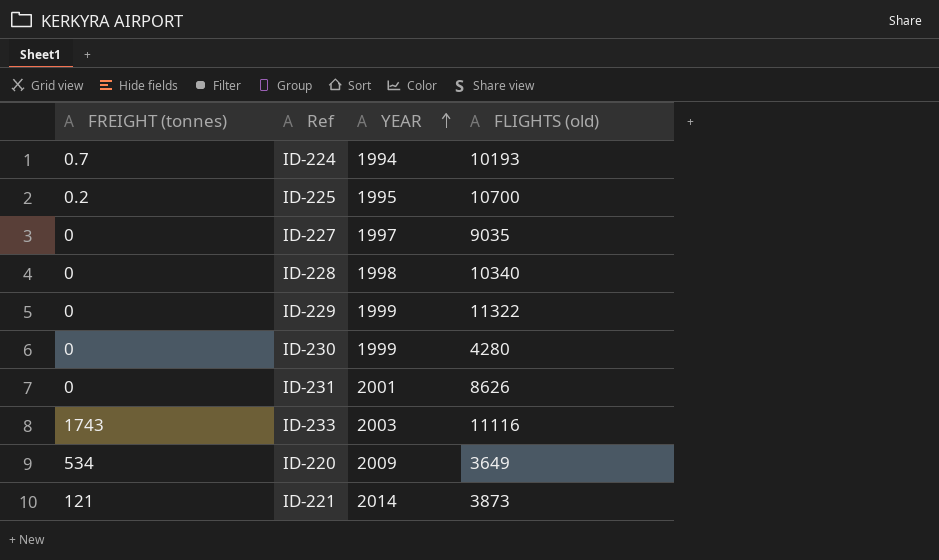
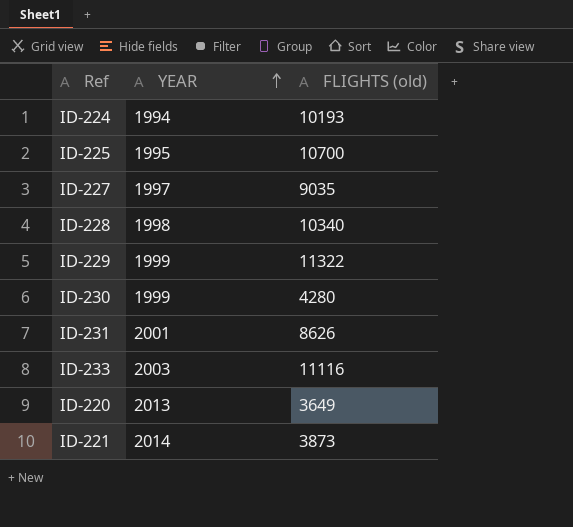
column FREIGHT (tonnes) | position: 1 -> none
ID-220 | YEAR: 2009 -> 2013

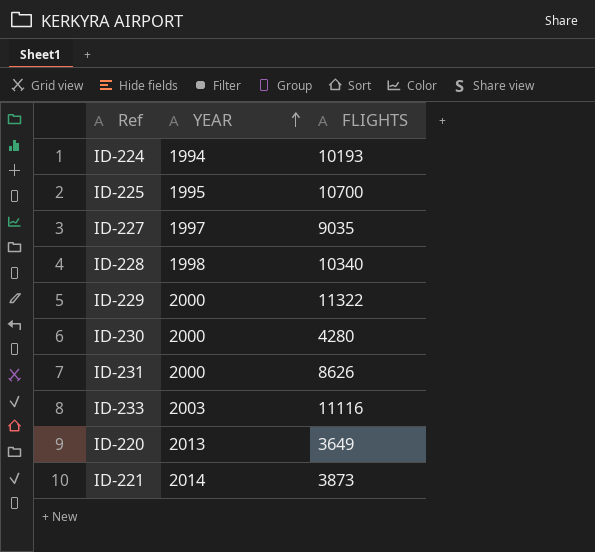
column name: FLIGHTS (old) -> FLIGHTS
ID-229 | YEAR: 1999 -> 2000
ID-230 | YEAR: 1999 -> 2000
ID-231 | YEAR: 2001 -> 2000

